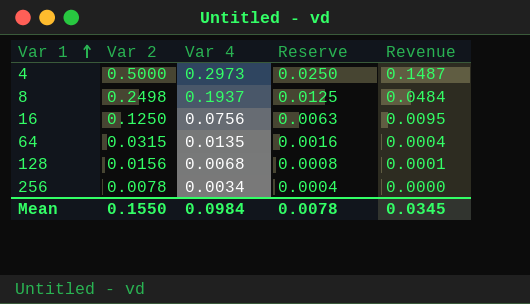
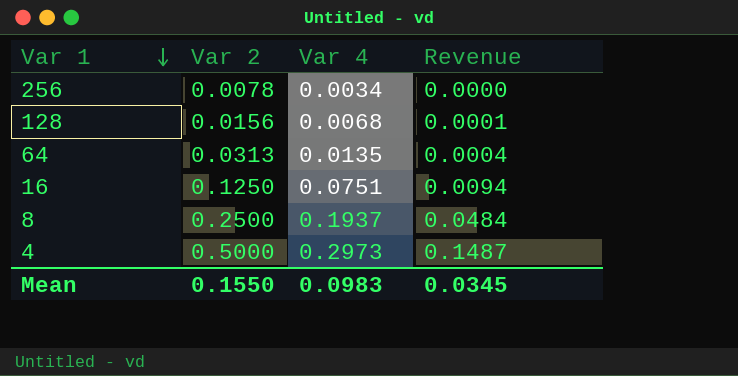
row order: Var 1 ascending -> Var 1 descending
column Reserve | formula: [Var 2] * 0.05 -> none
64 | Var 2: 0.0315 -> 0.0313
16 | Var 4: 0.0756 -> 0.0751
16 | Revenue: 0.0095 -> 0.0094
8 | Var 2: 0.2498 -> 0.2500
Mean | Var 4: 0.0984 -> 0.0983

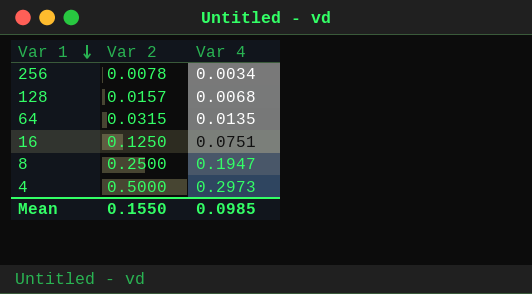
column Revenue | formula: [Var 2] * [Var 4] -> none
128 | Var 2: 0.0156 -> 0.0157
64 | Var 2: 0.0313 -> 0.0315
8 | Var 4: 0.1937 -> 0.1947
Mean | Var 4: 0.0983 -> 0.0985

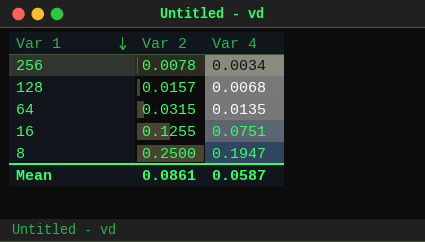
row 4: 0.5000 | 0.2973 -> none
16 | Var 2: 0.1250 -> 0.1255
Mean | Var 2: 0.1550 -> 0.0861
Mean | Var 4: 0.0985 -> 0.0587

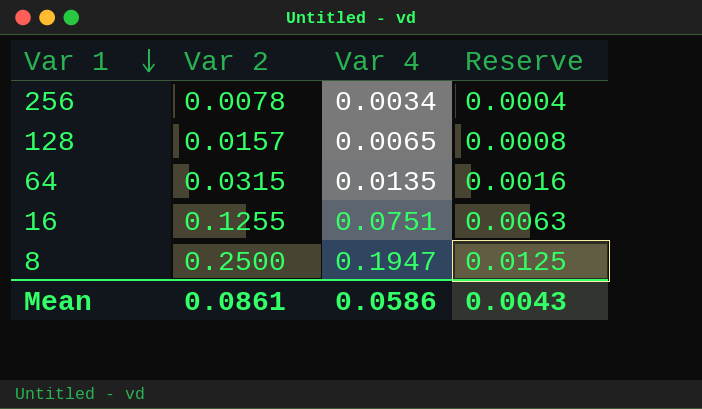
column Reserve | formula: none -> [Var 2] * 0.05
128 | Var 4: 0.0068 -> 0.0065
Mean | Var 4: 0.0587 -> 0.0586

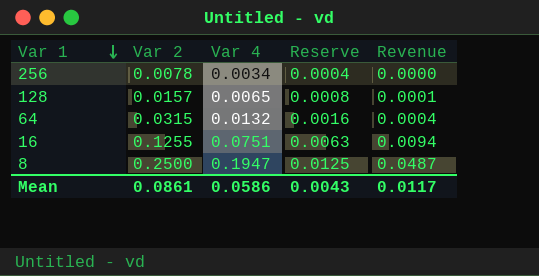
column Revenue | formula: none -> [Var 2] * [Var 4]
64 | Var 4: 0.0135 -> 0.0132

